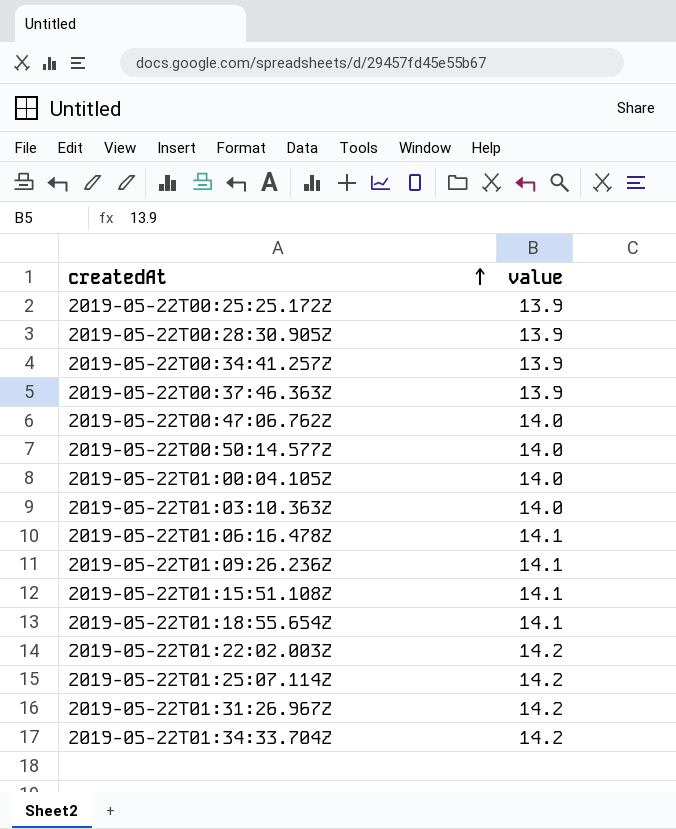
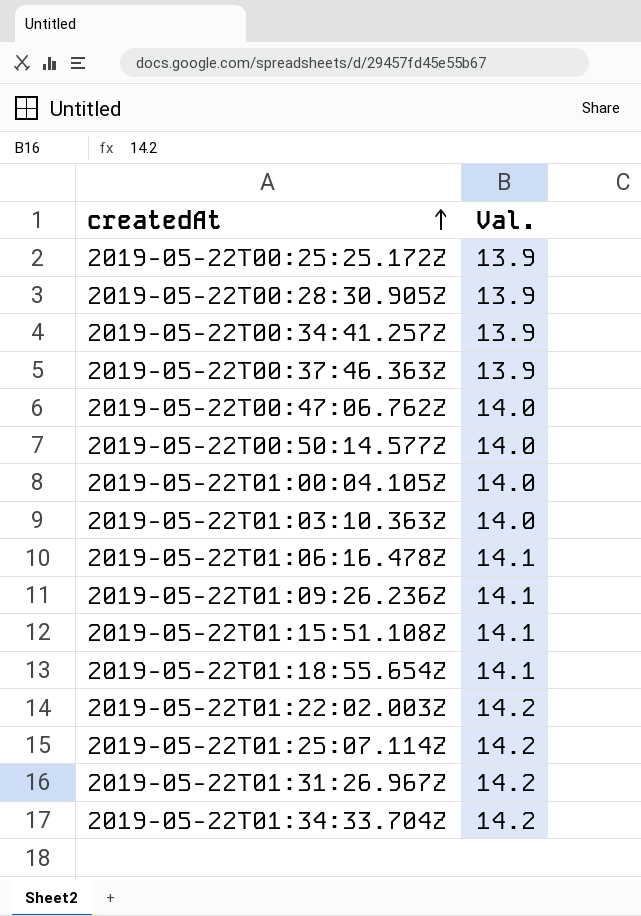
column name: value -> Val.

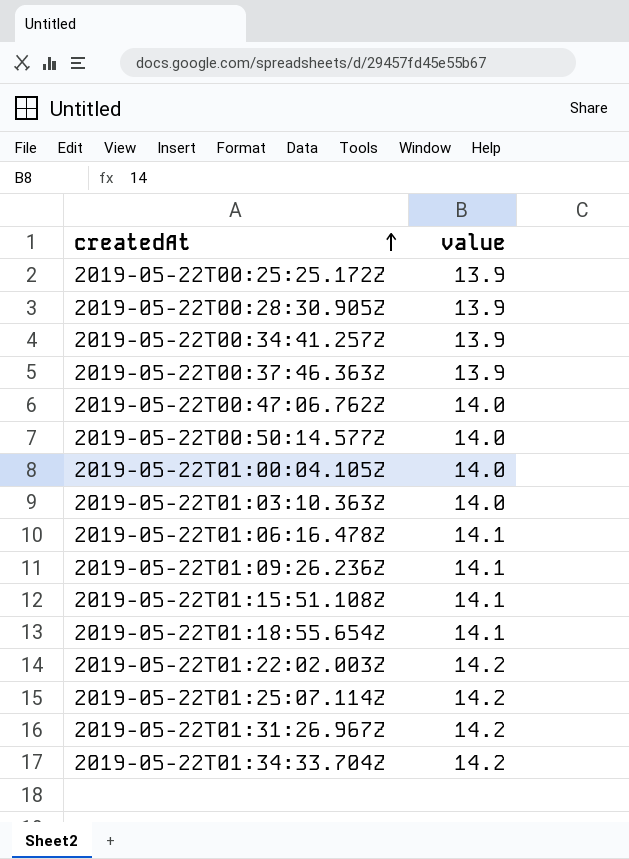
column name: Val. -> value

